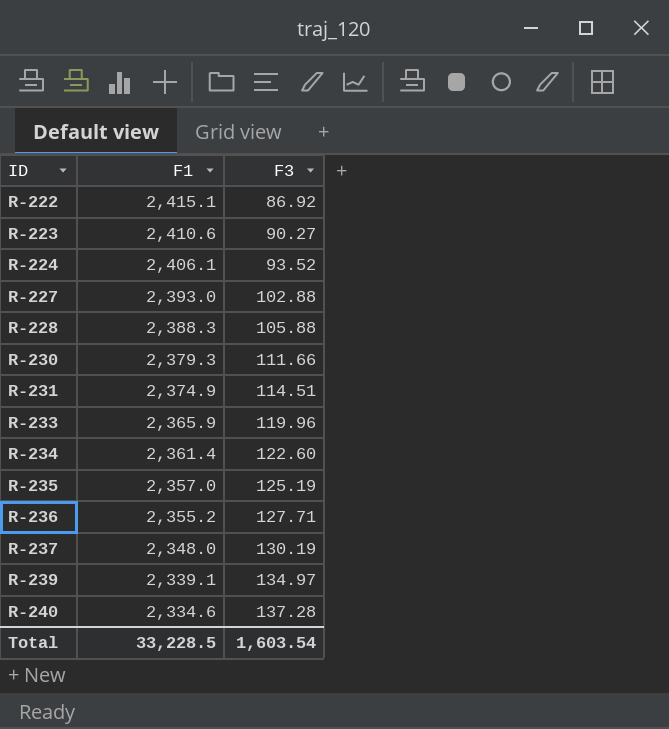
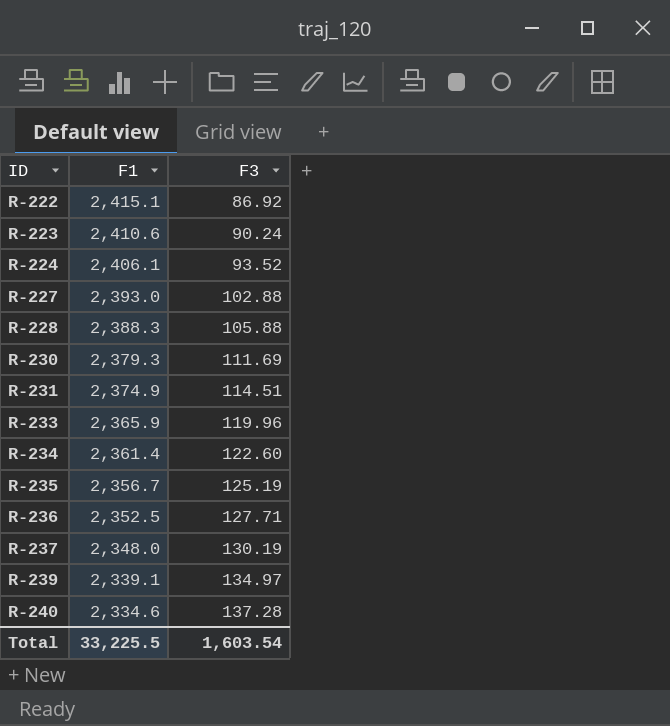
R-223 | F3: 90.27 -> 90.24
R-230 | F3: 111.66 -> 111.69
R-235 | F1: 2,357.0 -> 2,356.7
R-236 | F1: 2,355.2 -> 2,352.5
Total | F1: 33,228.5 -> 33,225.5

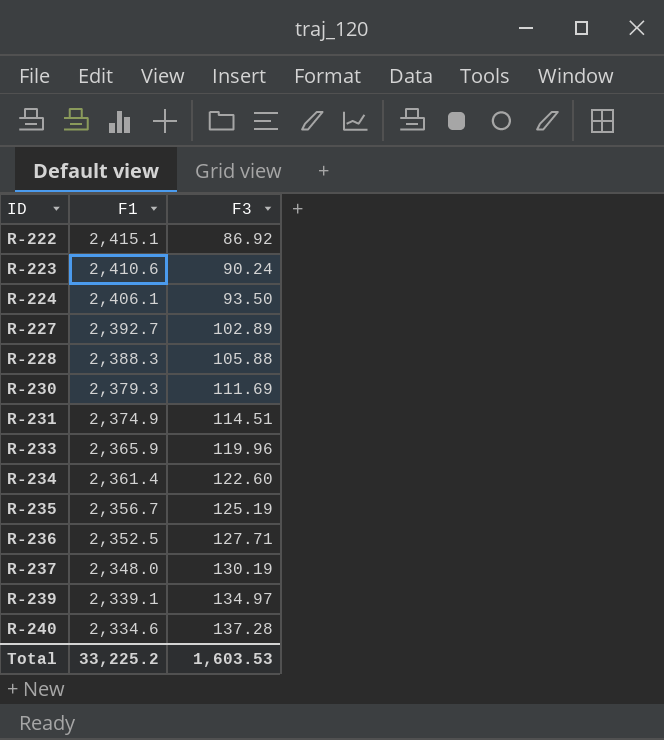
R-224 | F3: 93.52 -> 93.50
R-227 | F1: 2,393.0 -> 2,392.7
R-227 | F3: 102.88 -> 102.89
Total | F1: 33,225.5 -> 33,225.2
Total | F3: 1,603.54 -> 1,603.53

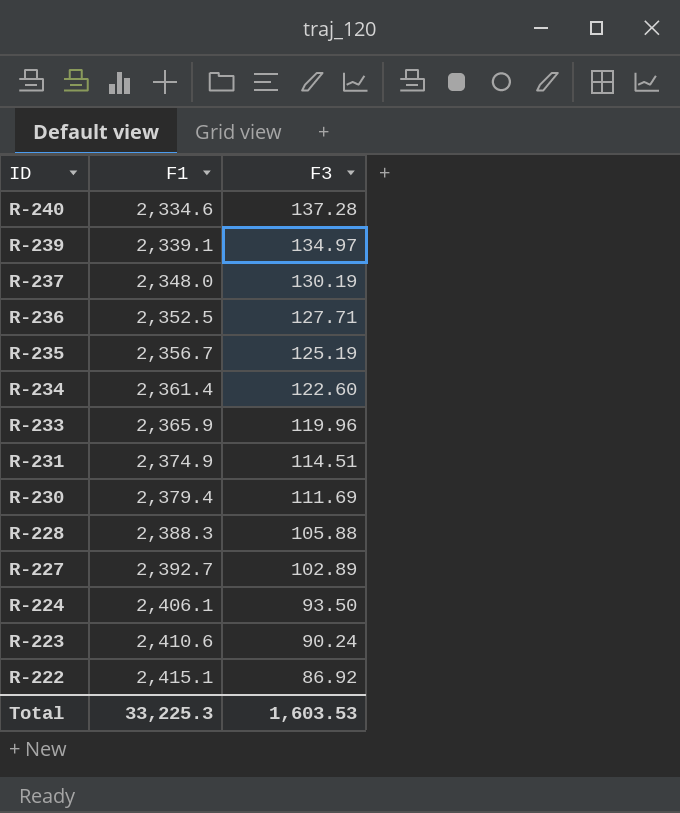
row order: ID ascending -> ID descending
R-230 | F1: 2,379.3 -> 2,379.4
Total | F1: 33,225.2 -> 33,225.3

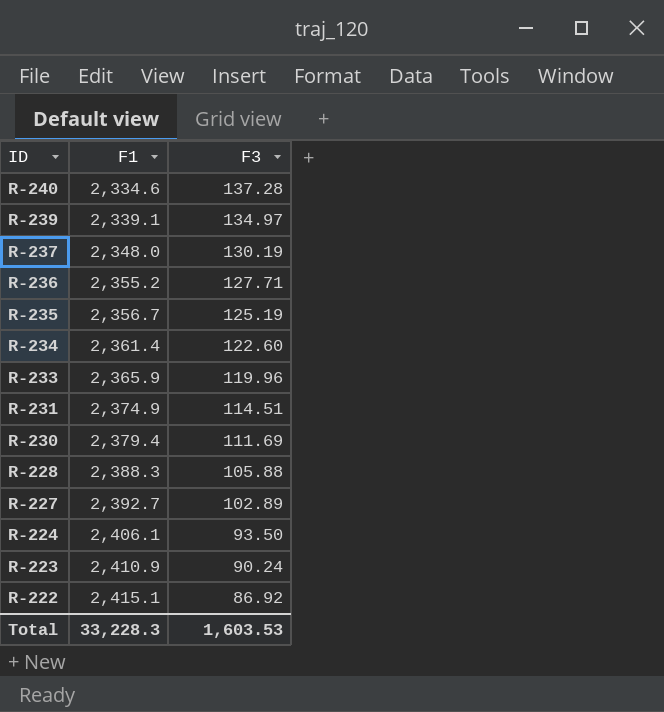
R-236 | F1: 2,352.5 -> 2,355.2
R-223 | F1: 2,410.6 -> 2,410.9
Total | F1: 33,225.3 -> 33,228.3

